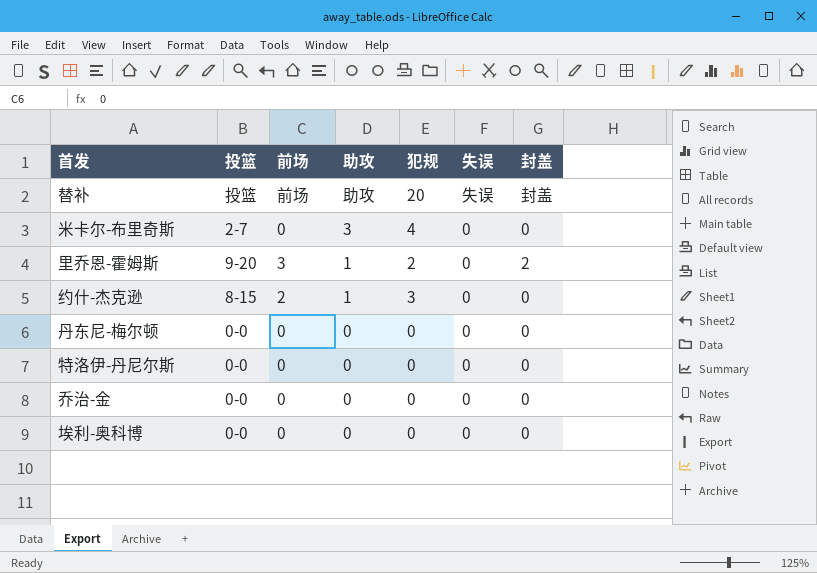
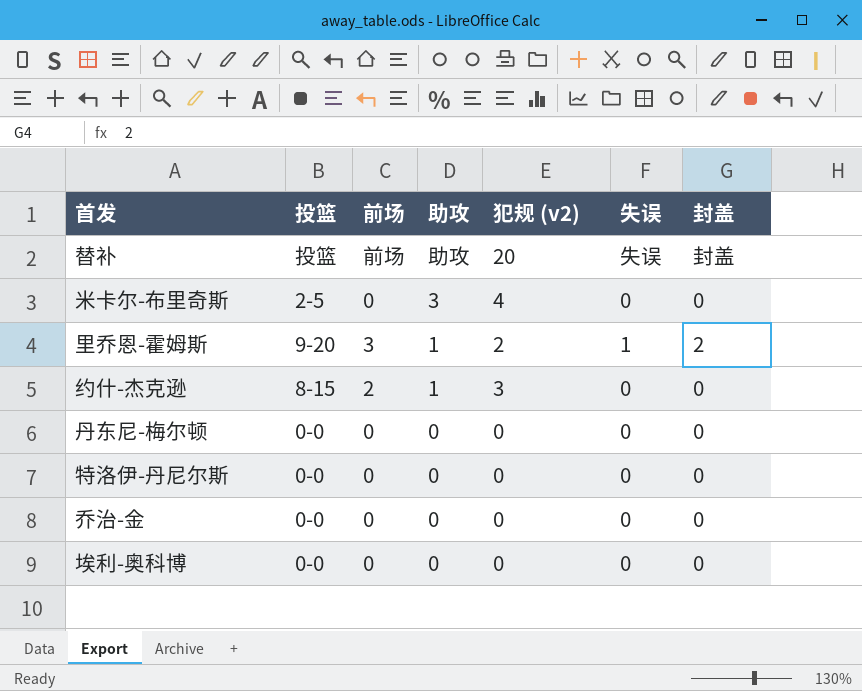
column name: 犯规 -> 犯规 (v2)
米卡尔-布里奇斯 | 投篮: 2-7 -> 2-5
里乔恩-霍姆斯 | 失误: 0 -> 1

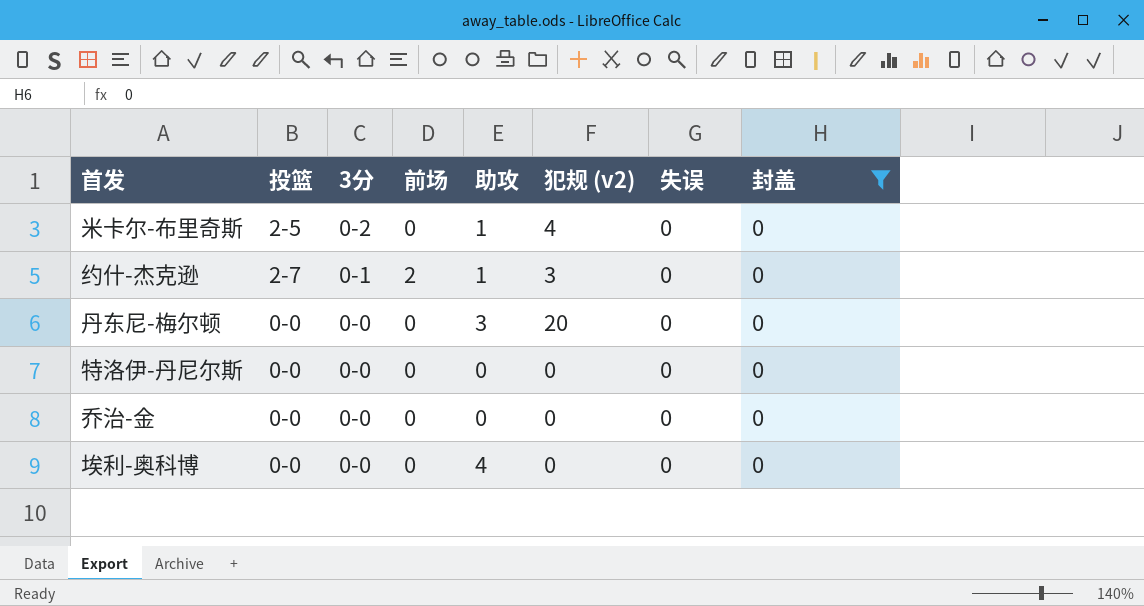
filter: none -> 封盖 = 0
column 3分 | position: none -> 3
米卡尔-布里奇斯 | 助攻: 3 -> 1
约什-杰克逊 | 投篮: 8-15 -> 2-7
丹东尼-梅尔顿 | 助攻: 0 -> 3
丹东尼-梅尔顿 | 犯规 (v2): 0 -> 20
埃利-奥科博 | 助攻: 0 -> 4

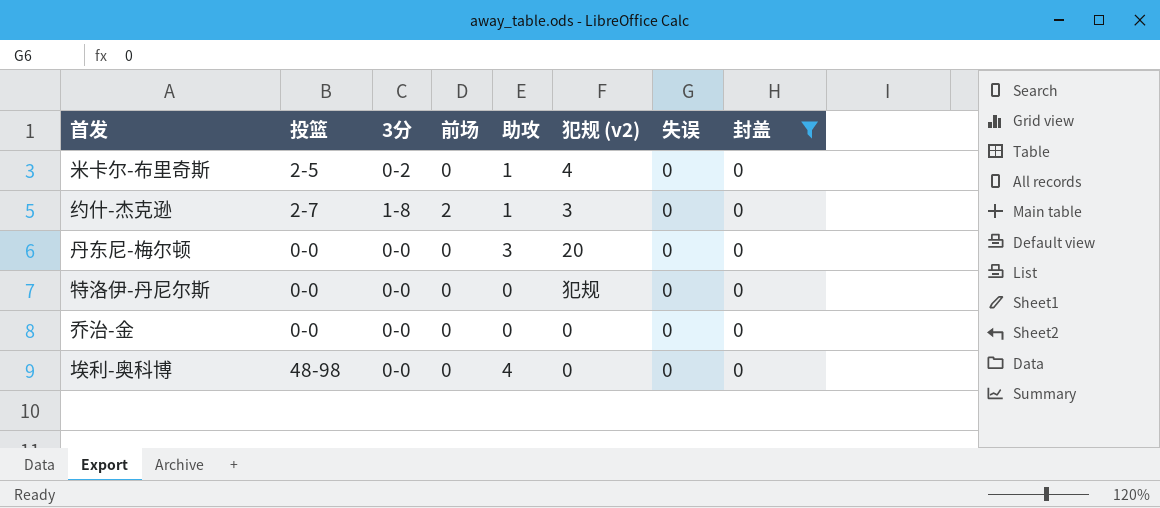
约什-杰克逊 | 3分: 0-1 -> 1-8
特洛伊-丹尼尔斯 | 犯规 (v2): 0 -> 犯规
埃利-奥科博 | 投篮: 0-0 -> 48-98

